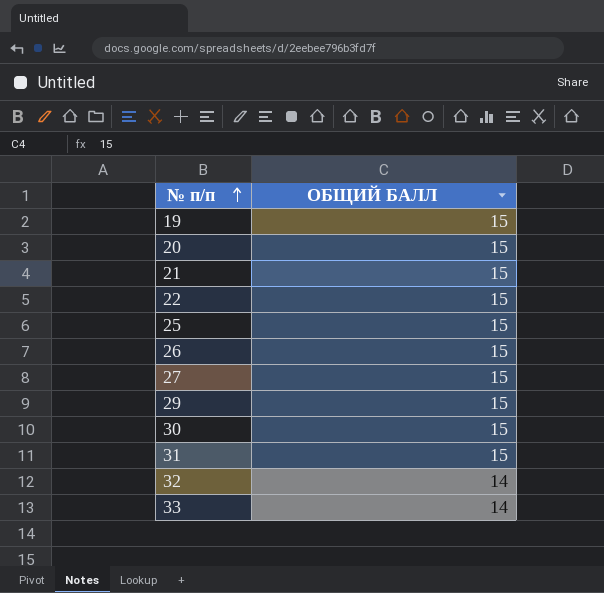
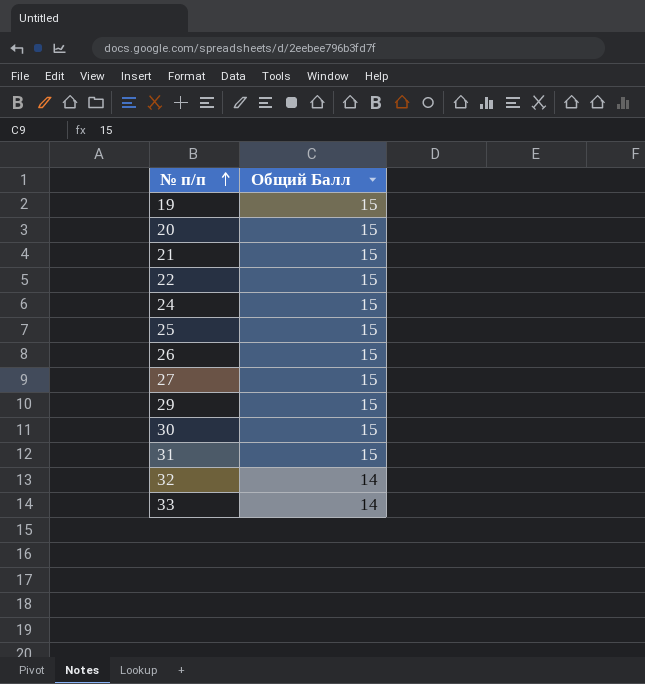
column name: ОБЩИЙ БАЛЛ -> Общий Балл
row 24: none -> 15

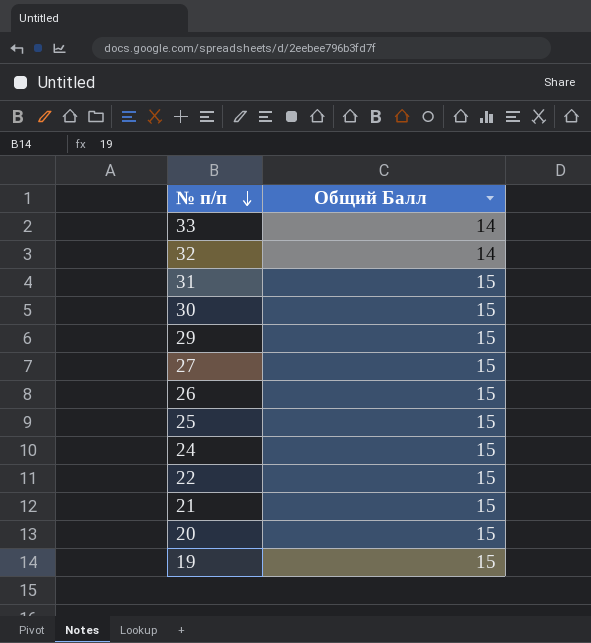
row order: № п/п ascending -> № п/п descending

